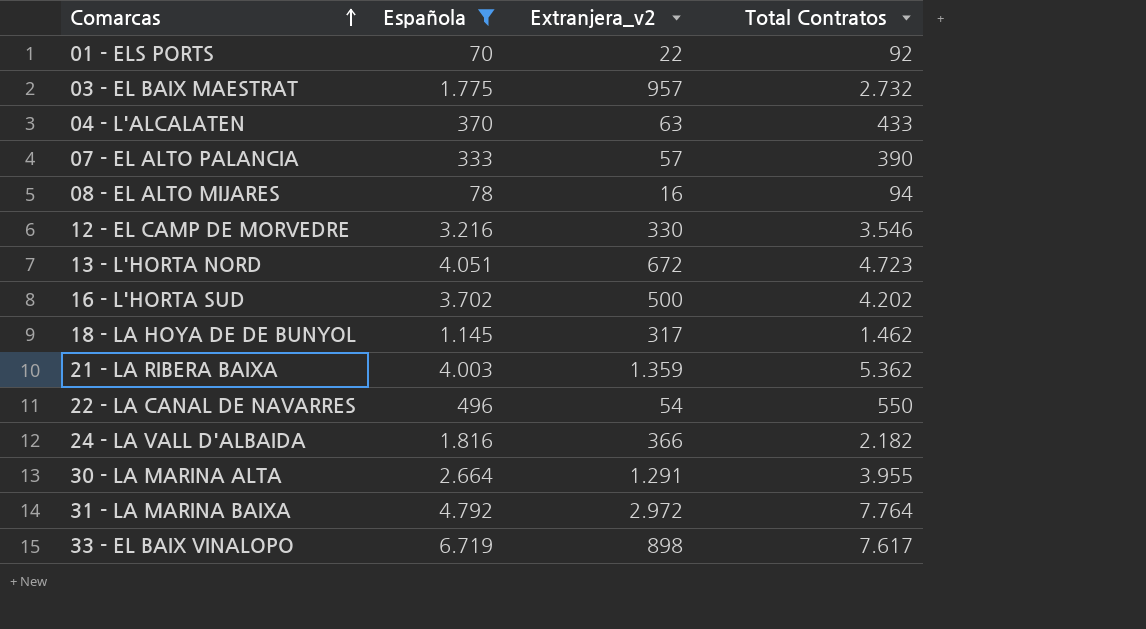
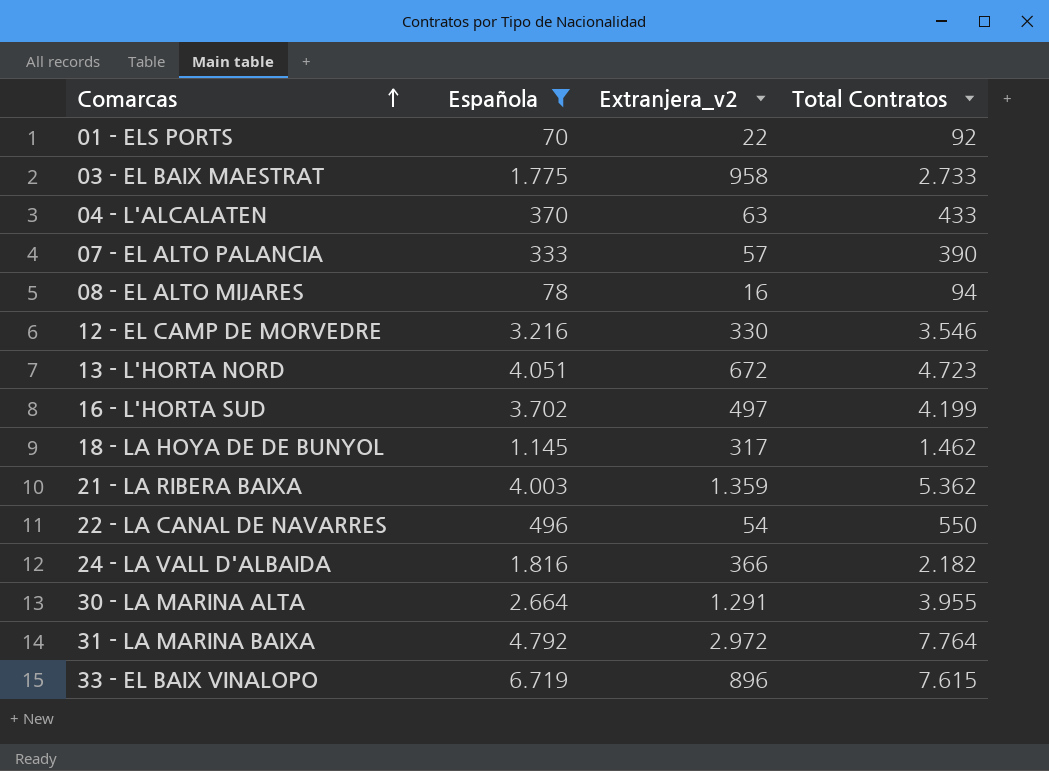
03 - EL BAIX MAESTRAT | Extranjera_v2: 957 -> 958
03 - EL BAIX MAESTRAT | Total Contratos: 2.732 -> 2.733
16 - L'HORTA SUD | Extranjera_v2: 500 -> 497
16 - L'HORTA SUD | Total Contratos: 4.202 -> 4.199
33 - EL BAIX VINALOPO | Extranjera_v2: 898 -> 896
33 - EL BAIX VINALOPO | Total Contratos: 7.617 -> 7.615

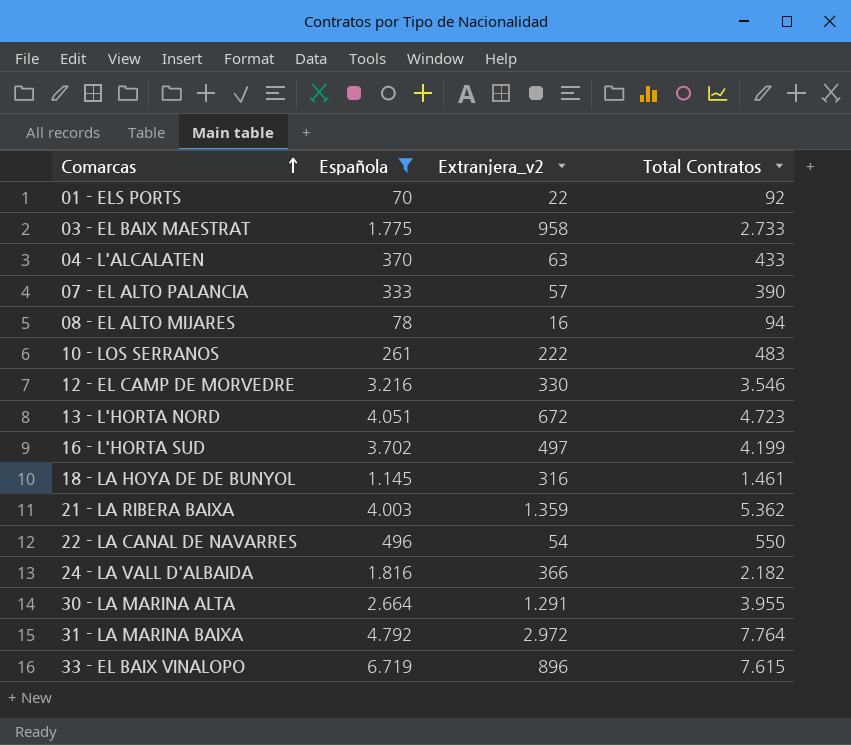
row 10 - LOS SERRANOS: none -> 261 | 222 | 483
18 - LA HOYA DE DE BUNYOL | Extranjera_v2: 317 -> 316
18 - LA HOYA DE DE BUNYOL | Total Contratos: 1.462 -> 1.461

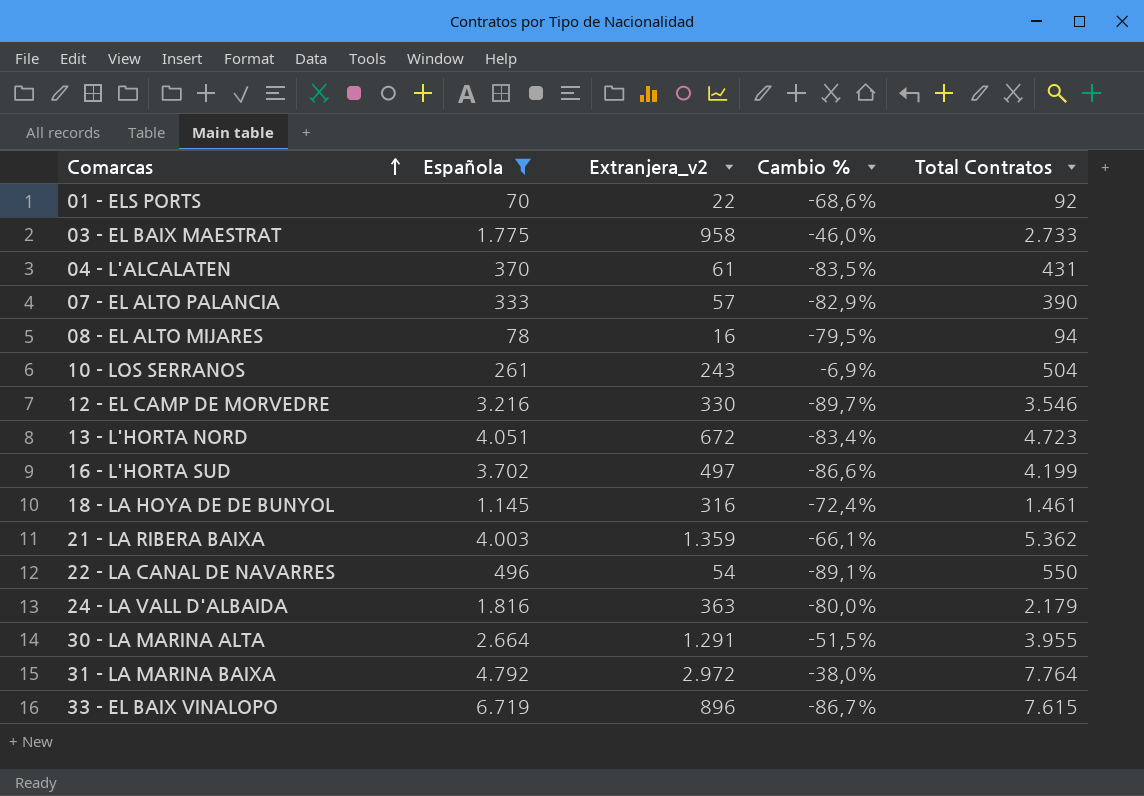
column Cambio % | formula: none -> ([Extranjera_v2] - [Española]) / [Española]
04 - L'ALCALATEN | Extranjera_v2: 63 -> 61
04 - L'ALCALATEN | Total Contratos: 433 -> 431
10 - LOS SERRANOS | Extranjera_v2: 222 -> 243
10 - LOS SERRANOS | Total Contratos: 483 -> 504
24 - LA VALL D'ALBAIDA | Extranjera_v2: 366 -> 363
24 - LA VALL D'ALBAIDA | Total Contratos: 2.182 -> 2.179

